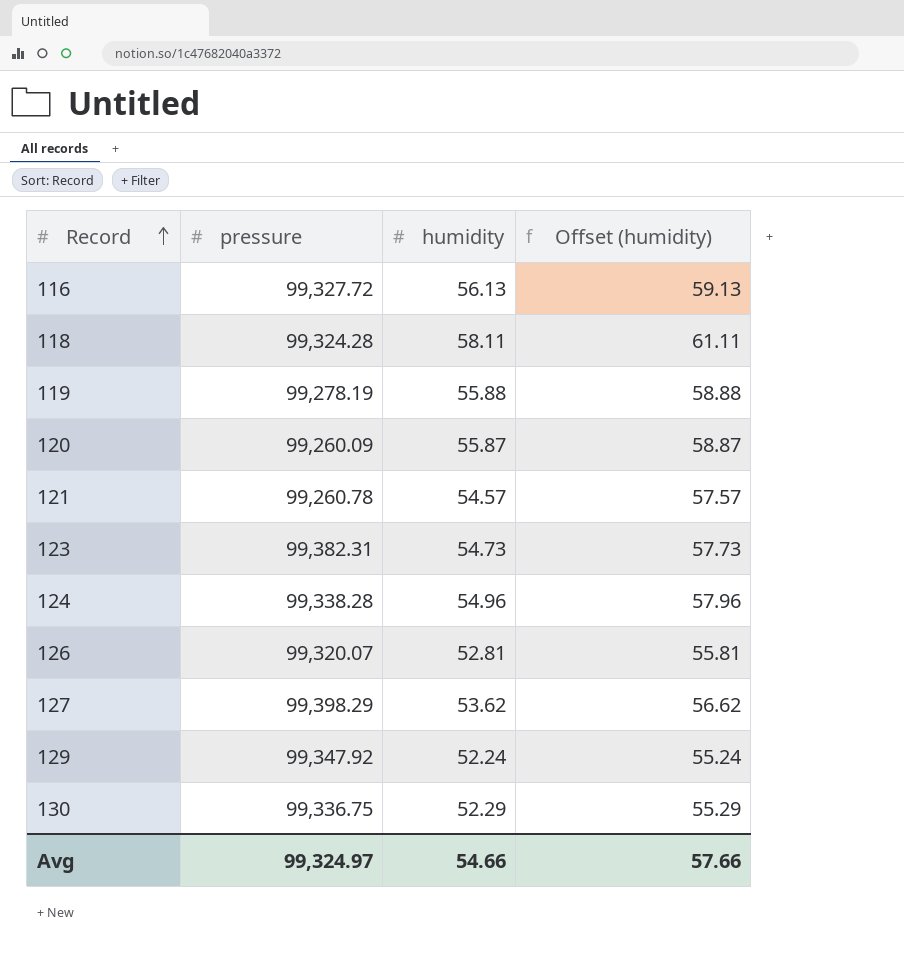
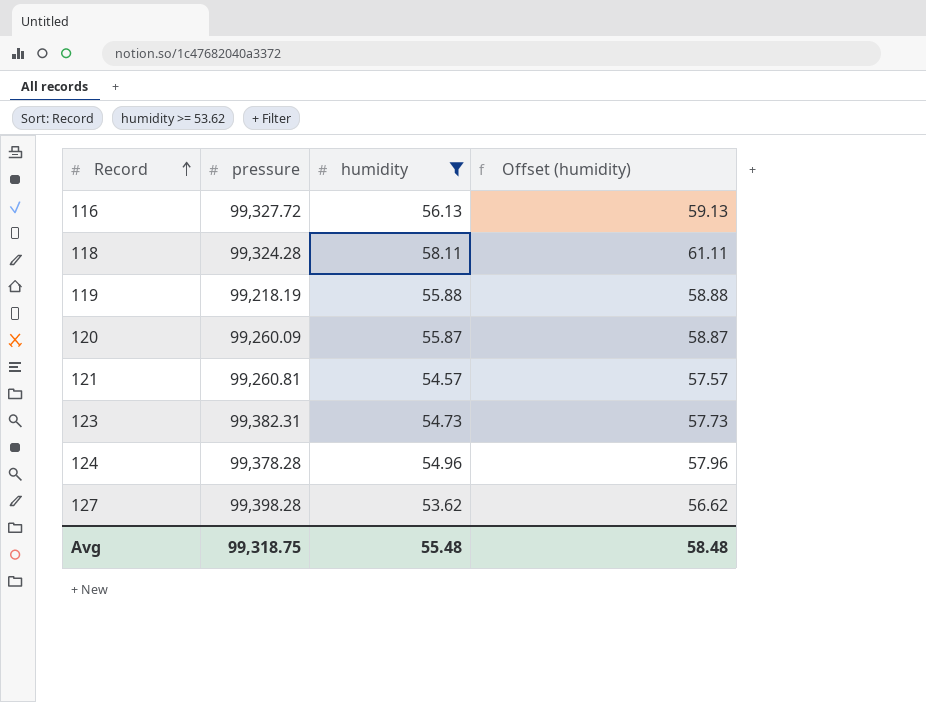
filter: none -> humidity >= 53.62
119 | pressure: 99,278.19 -> 99,218.19
121 | pressure: 99,260.78 -> 99,260.81
124 | pressure: 99,338.28 -> 99,378.28
127 | pressure: 99,398.29 -> 99,398.28
Avg | pressure: 99,324.97 -> 99,318.75
Avg | humidity: 54.66 -> 55.48
Avg | Offset (humidity): 57.66 -> 58.48

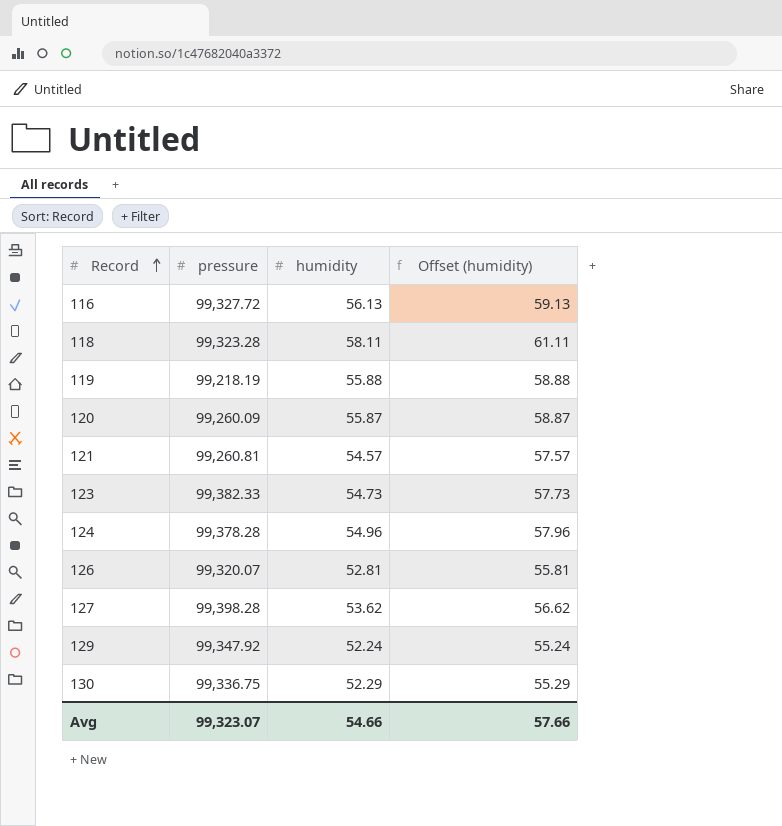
filter: humidity >= 53.62 -> none
118 | pressure: 99,324.28 -> 99,323.28
123 | pressure: 99,382.31 -> 99,382.33
Avg | pressure: 99,318.75 -> 99,323.07
Avg | humidity: 55.48 -> 54.66
Avg | Offset (humidity): 58.48 -> 57.66

